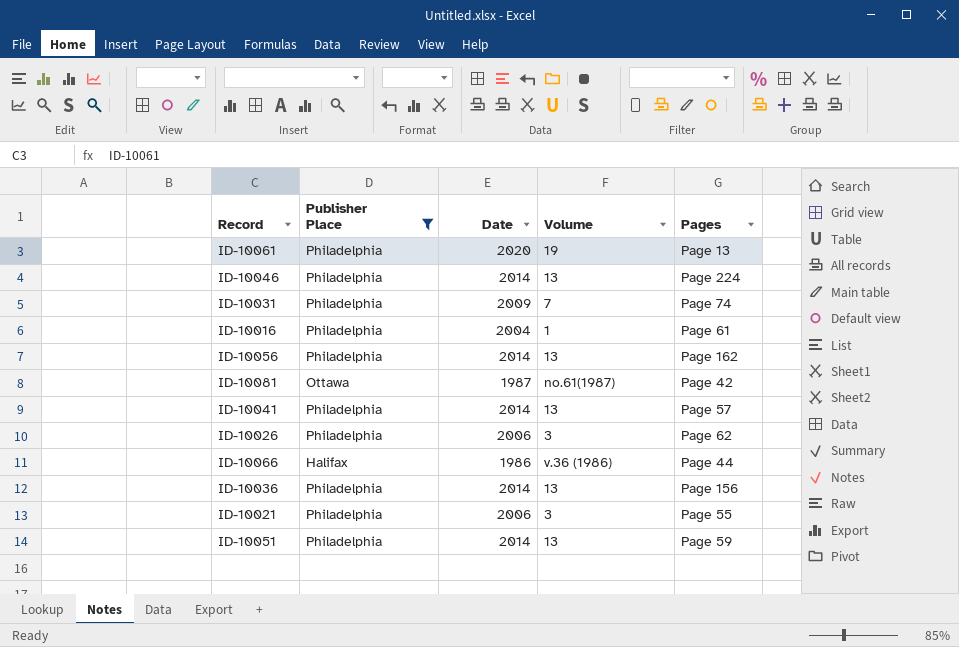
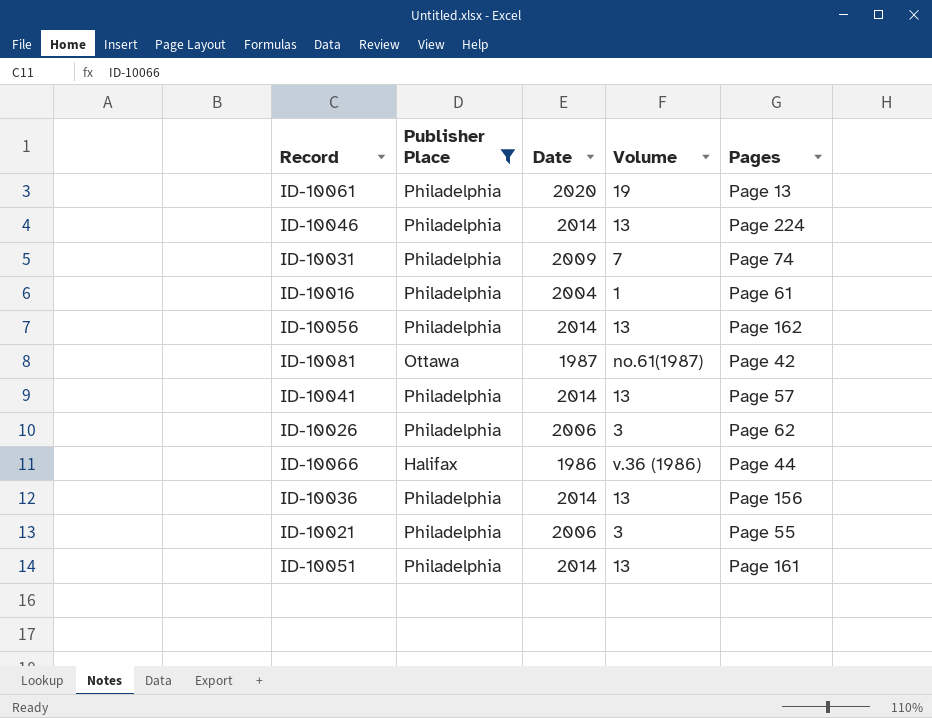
ID-10051 | Pages: Page 59 -> Page 161

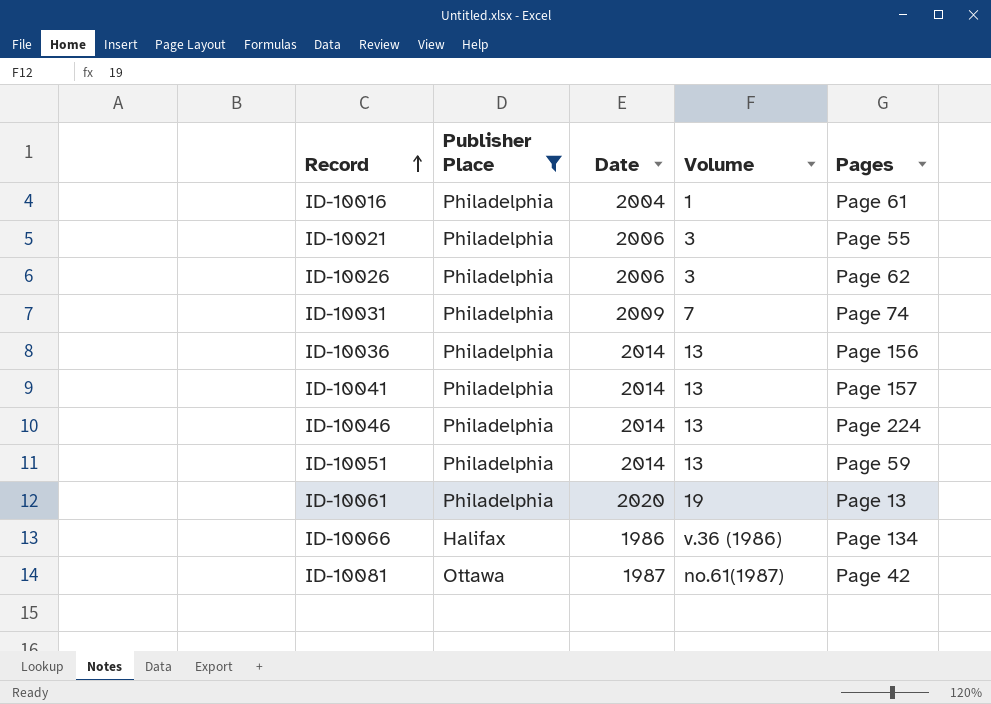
row order: none -> Record ascending
row ID-10056: Philadelphia | 2014 | 13 | Page 162 -> none
ID-10041 | Pages: Page 57 -> Page 157
ID-10051 | Pages: Page 161 -> Page 59
ID-10066 | Pages: Page 44 -> Page 134

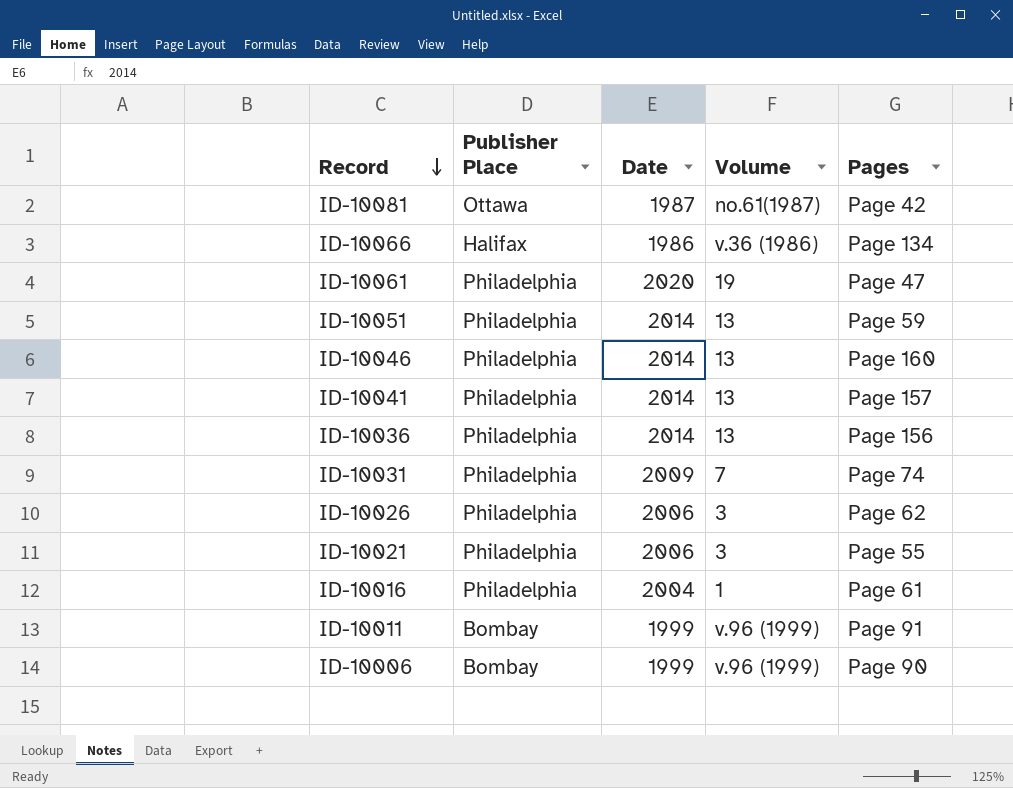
filter: Publisher Place != Bombay -> none
row order: Record ascending -> Record descending
ID-10061 | Pages: Page 13 -> Page 47
ID-10046 | Pages: Page 224 -> Page 160

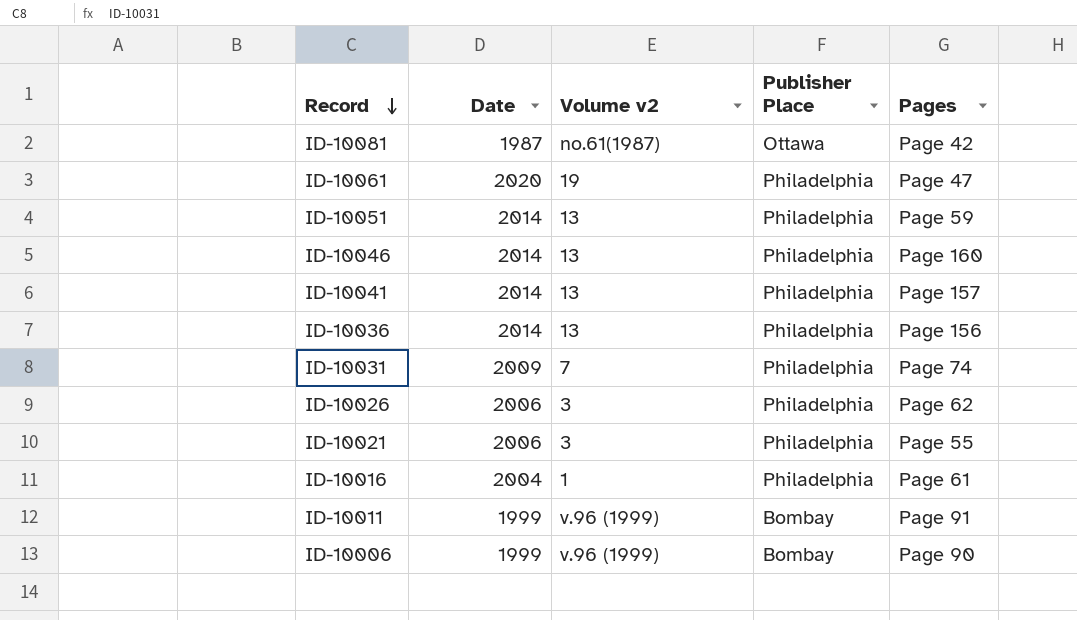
column name: Volume -> Volume v2
column Publisher Place | position: 2 -> 4
row ID-10066: Halifax | 1986 | v.36 (1986) | Page 134 -> none

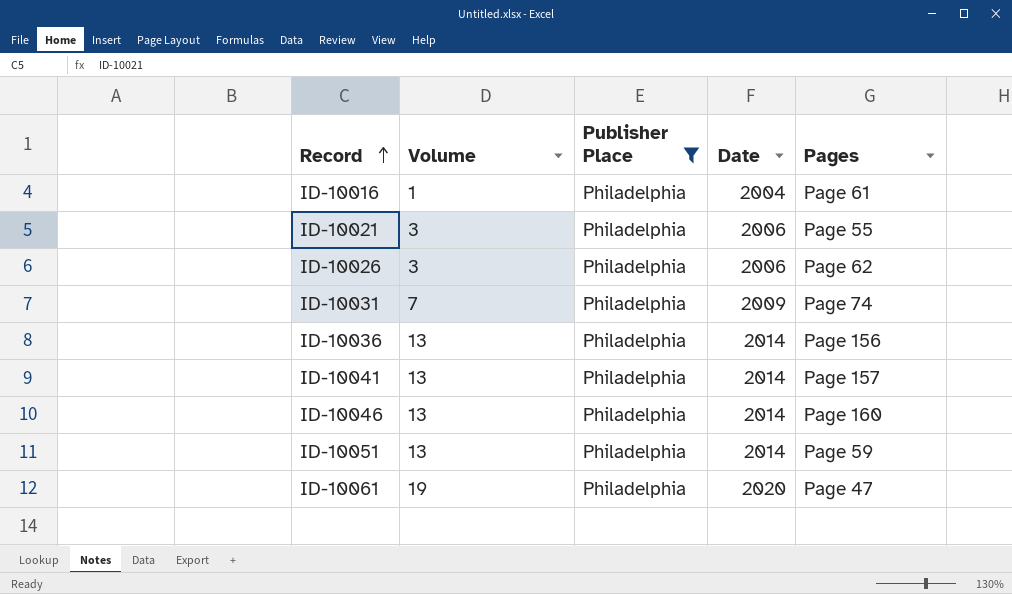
filter: none -> Publisher Place = Philadelphia
row order: Record descending -> Record ascending
column name: Volume v2 -> Volume
column Date | position: 2 -> 4

